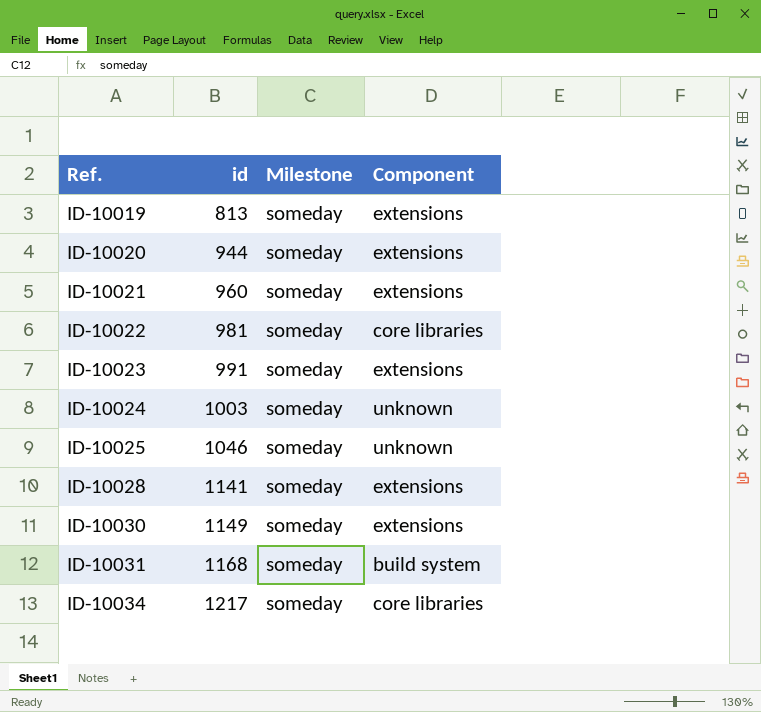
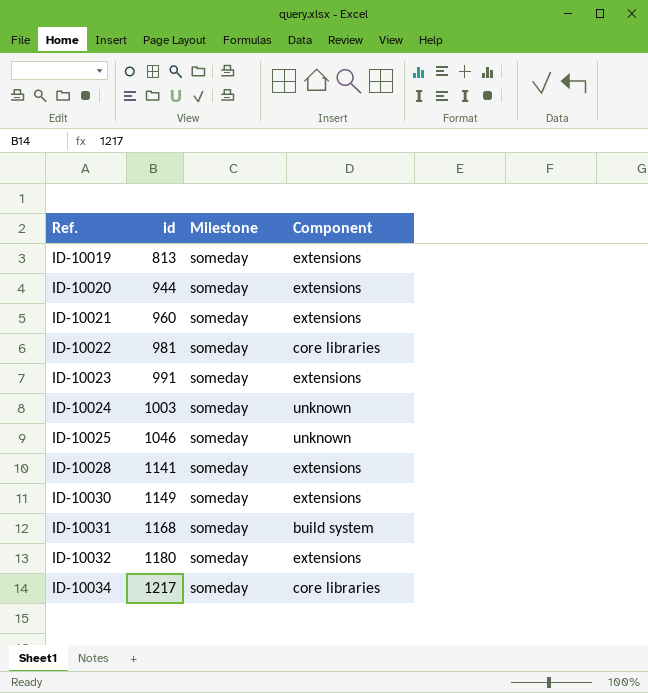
row ID-10032: none -> 1180 | someday | extensions

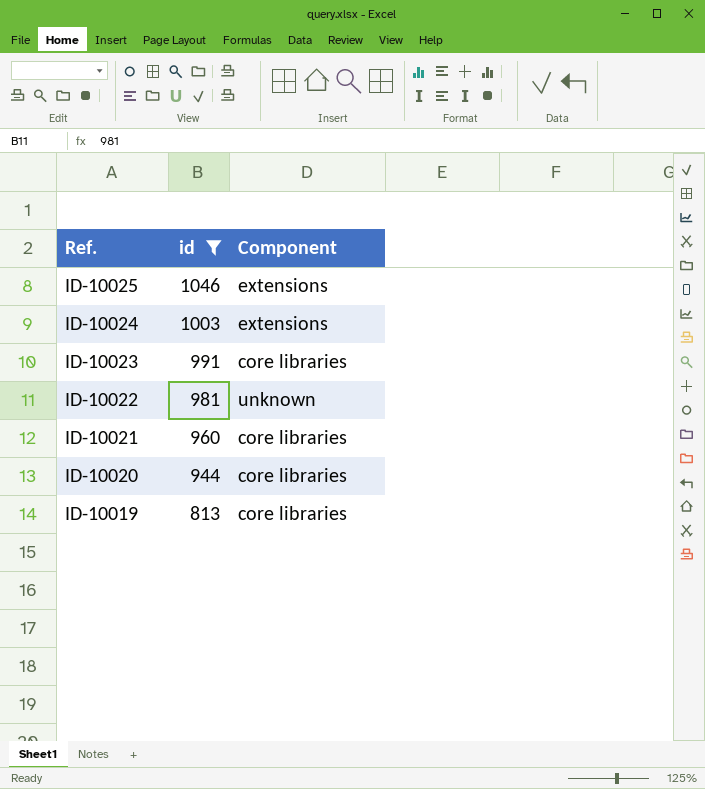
filter: none -> id <= 1046
row order: Ref. ascending -> Ref. descending
column Milestone | position: 3 -> none
ID-10025 | Component: unknown -> extensions
ID-10024 | Component: unknown -> extensions
ID-10023 | Component: extensions -> core libraries
ID-10022 | Component: core libraries -> unknown
ID-10021 | Component: extensions -> core libraries
ID-10020 | Component: extensions -> core libraries
ID-10019 | Component: extensions -> core libraries

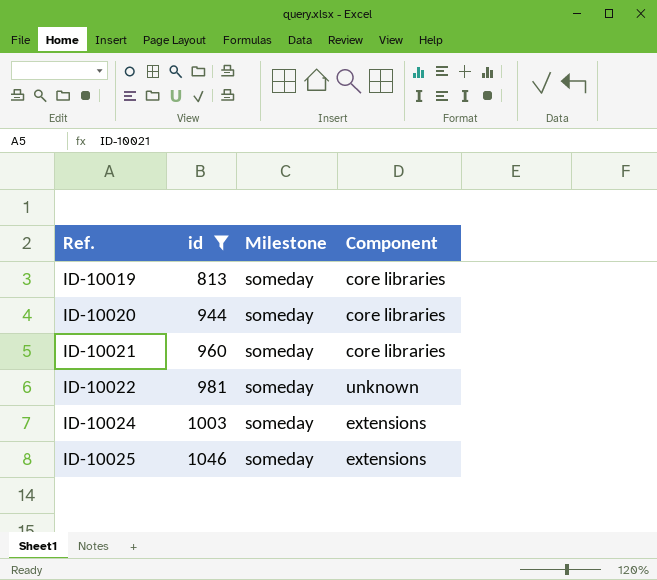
row order: Ref. descending -> Ref. ascending
column Milestone | position: none -> 3
row ID-10023: 991 | core libraries -> none

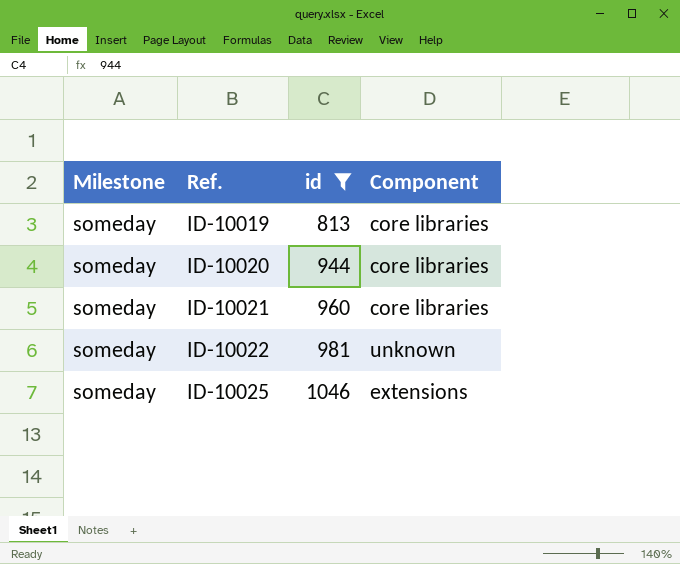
column Milestone | position: 3 -> 1
row ID-10024: 1003 | someday | extensions -> none

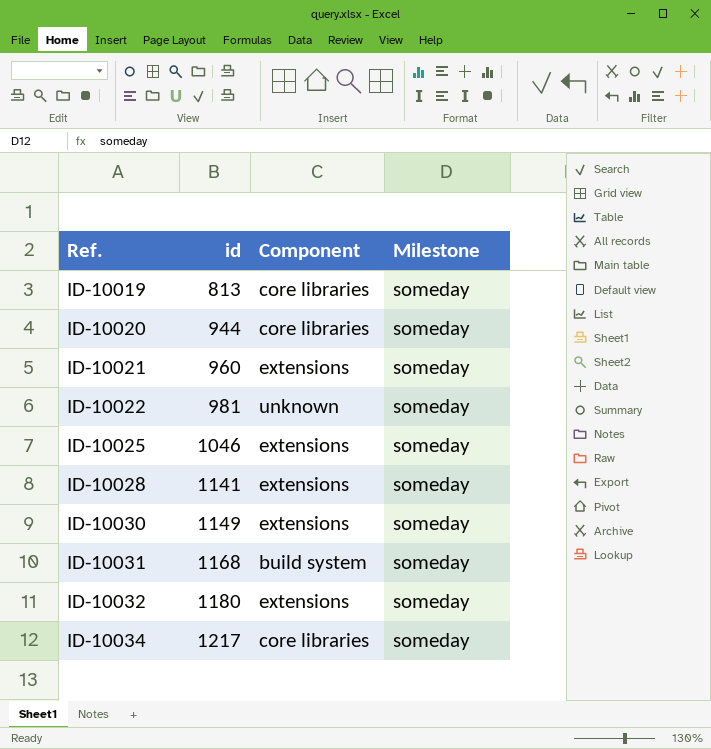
filter: id <= 1046 -> none
column Milestone | position: 1 -> 4
ID-10021 | Component: core libraries -> extensions

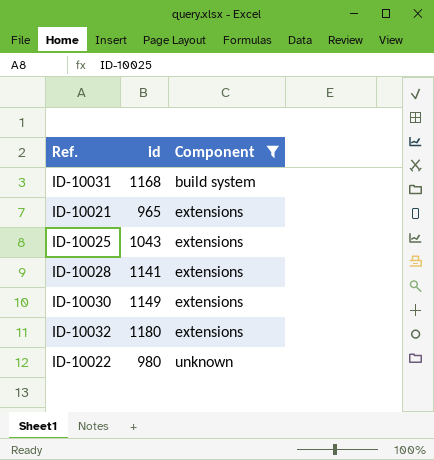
filter: none -> Component != core libraries
row order: Ref. ascending -> Component ascending
column Milestone | position: 4 -> none
ID-10021 | id: 960 -> 965
ID-10025 | id: 1046 -> 1043
ID-10022 | id: 981 -> 980

